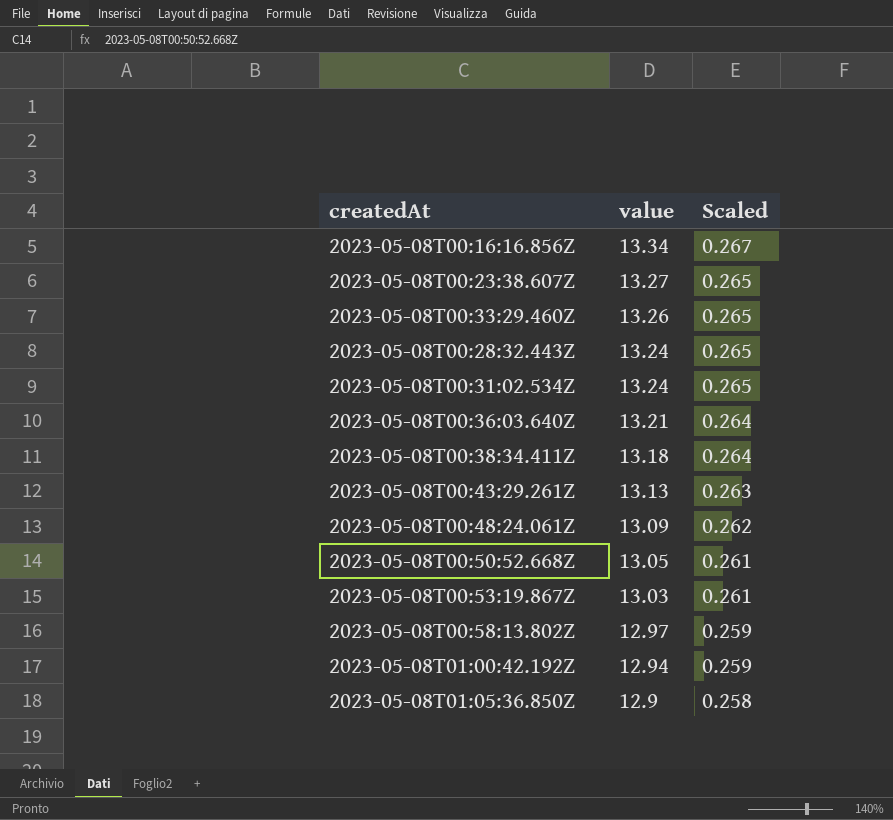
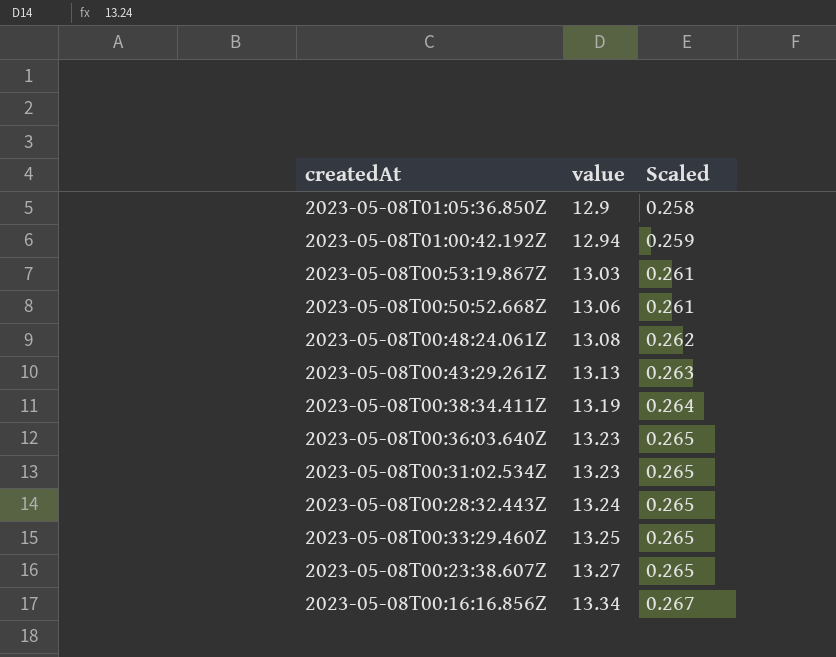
row order: value descending -> value ascending
row 2023-05-08T00:58:13.802Z: 12.97 | 0.259 -> none
2023-05-08T00:50:52.668Z | value: 13.05 -> 13.06
2023-05-08T00:48:24.061Z | value: 13.09 -> 13.08
2023-05-08T00:38:34.411Z | value: 13.18 -> 13.19
2023-05-08T00:36:03.640Z | value: 13.21 -> 13.23
2023-05-08T00:36:03.640Z | Scaled: 0.264 -> 0.265
2023-05-08T00:31:02.534Z | value: 13.24 -> 13.23
2023-05-08T00:33:29.460Z | value: 13.26 -> 13.25

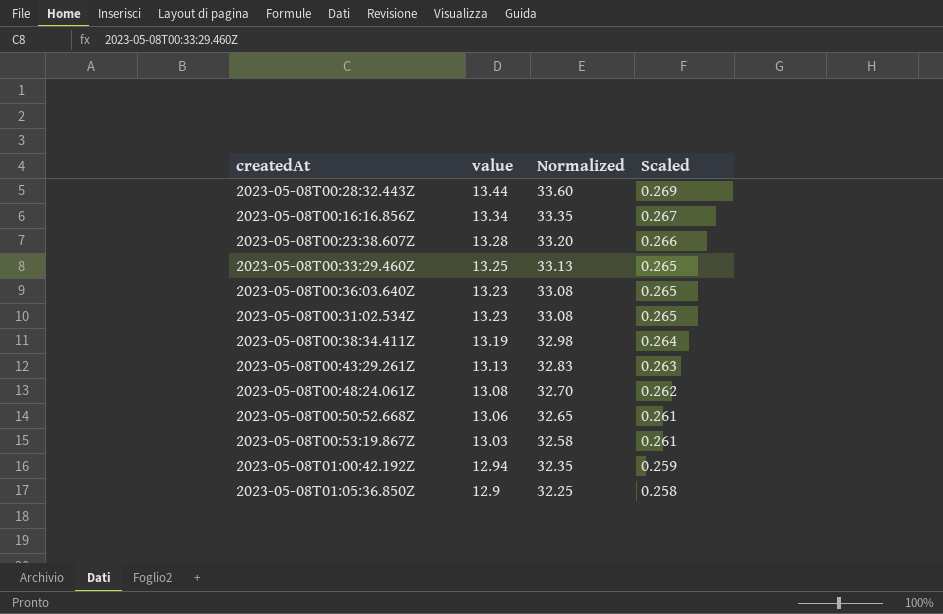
row order: value ascending -> value descending
column Normalized | formula: none -> [value] * 2.5
2023-05-08T00:28:32.443Z | value: 13.24 -> 13.44
2023-05-08T00:28:32.443Z | Scaled: 0.265 -> 0.269
2023-05-08T00:23:38.607Z | value: 13.27 -> 13.28
2023-05-08T00:23:38.607Z | Scaled: 0.265 -> 0.266

